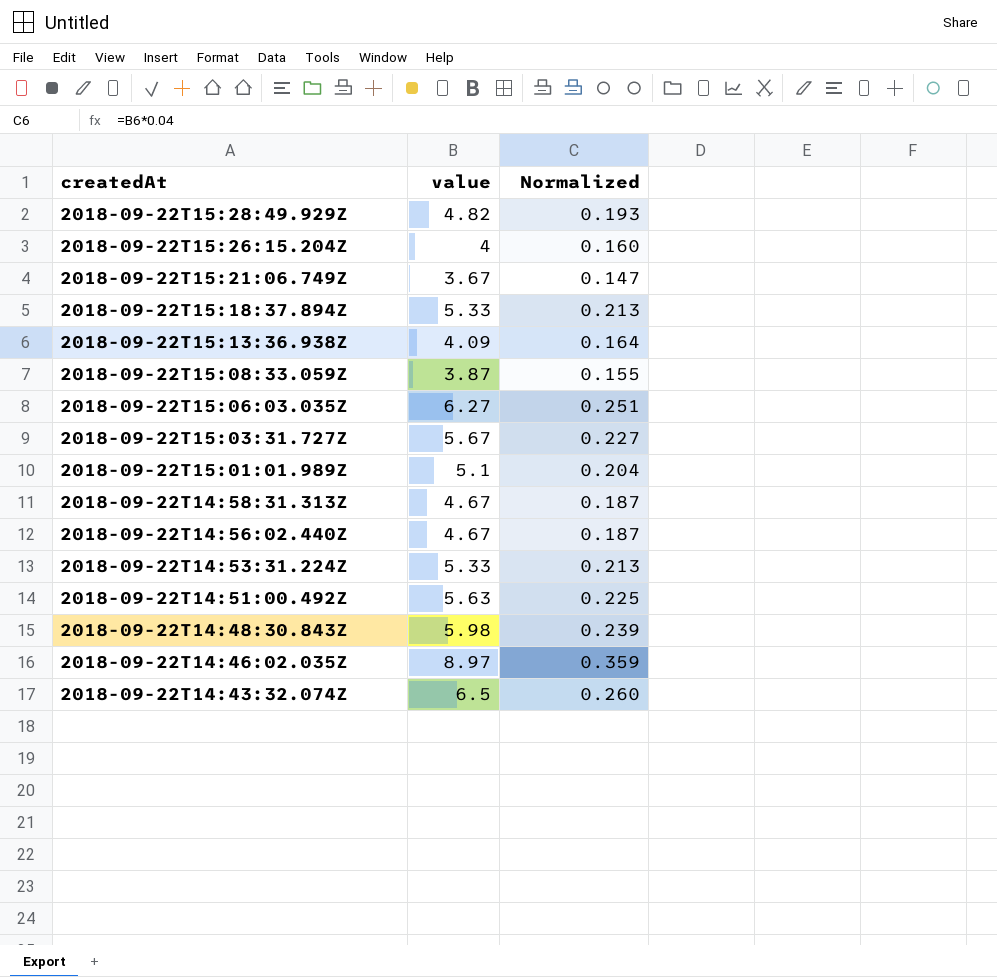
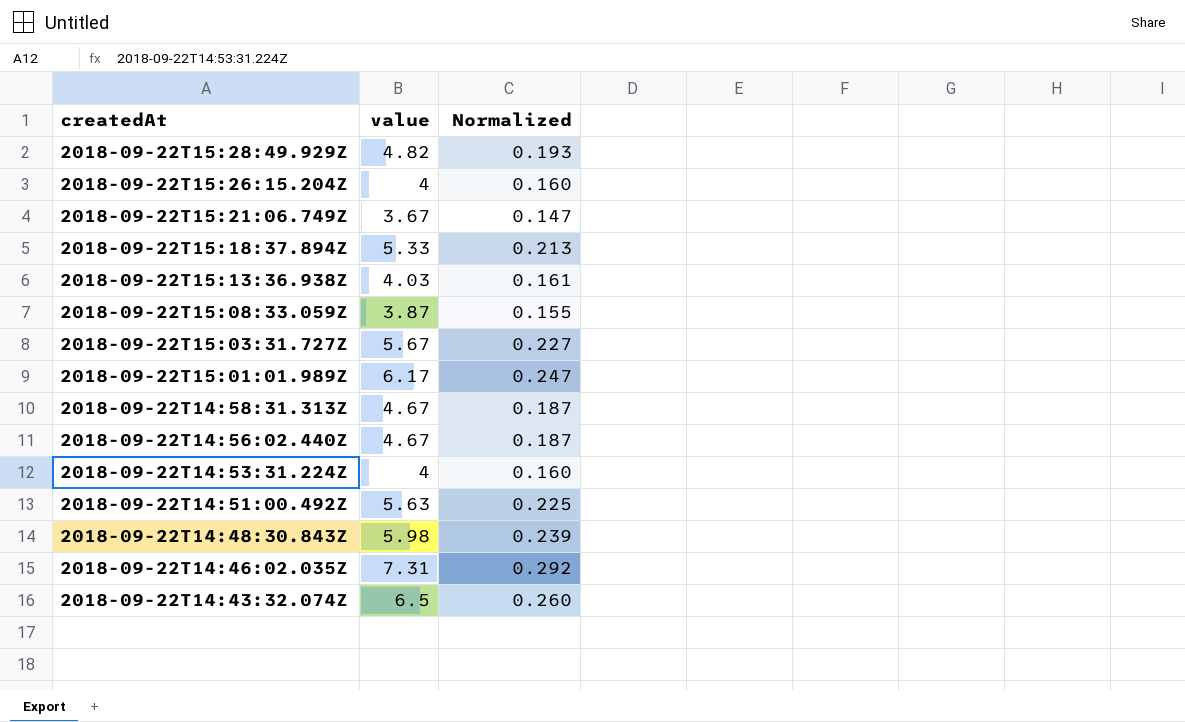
row 2018-09-22T15:06:03.035Z: 6.27 | 0.251 -> none
2018-09-22T15:13:36.938Z | value: 4.09 -> 4.03
2018-09-22T15:13:36.938Z | Normalized: 0.164 -> 0.161
2018-09-22T15:01:01.989Z | value: 5.1 -> 6.17
2018-09-22T15:01:01.989Z | Normalized: 0.204 -> 0.247
2018-09-22T14:53:31.224Z | value: 5.33 -> 4
2018-09-22T14:53:31.224Z | Normalized: 0.213 -> 0.160
2018-09-22T14:46:02.035Z | value: 8.97 -> 7.31
2018-09-22T14:46:02.035Z | Normalized: 0.359 -> 0.292

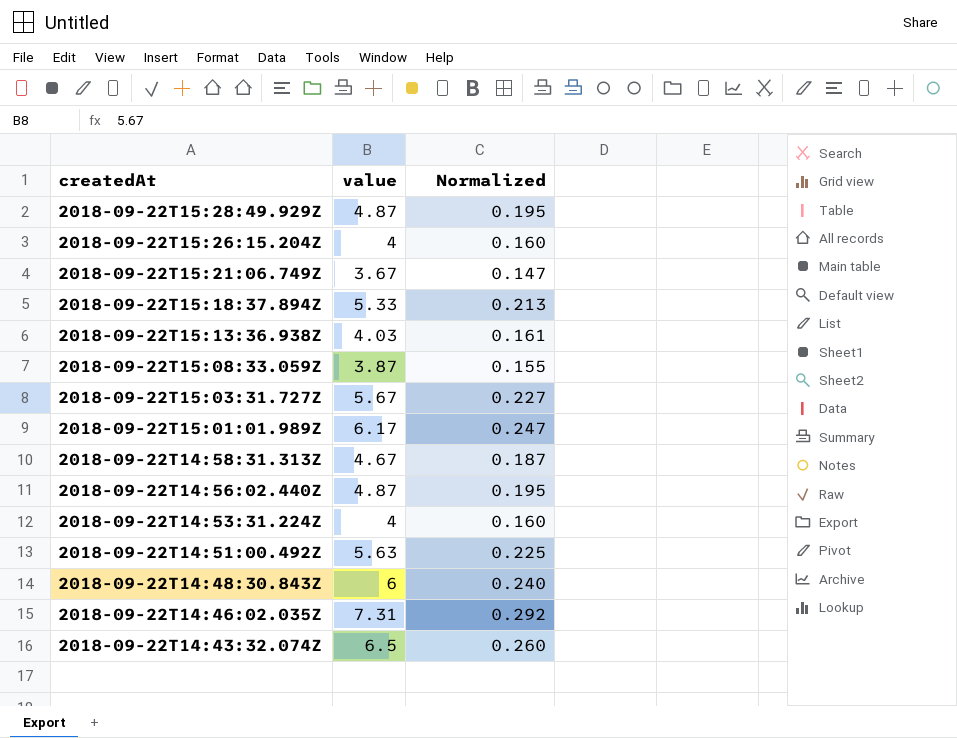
2018-09-22T15:28:49.929Z | value: 4.82 -> 4.87
2018-09-22T15:28:49.929Z | Normalized: 0.193 -> 0.195
2018-09-22T14:56:02.440Z | value: 4.67 -> 4.87
2018-09-22T14:56:02.440Z | Normalized: 0.187 -> 0.195
2018-09-22T14:48:30.843Z | value: 5.98 -> 6
2018-09-22T14:48:30.843Z | Normalized: 0.239 -> 0.240

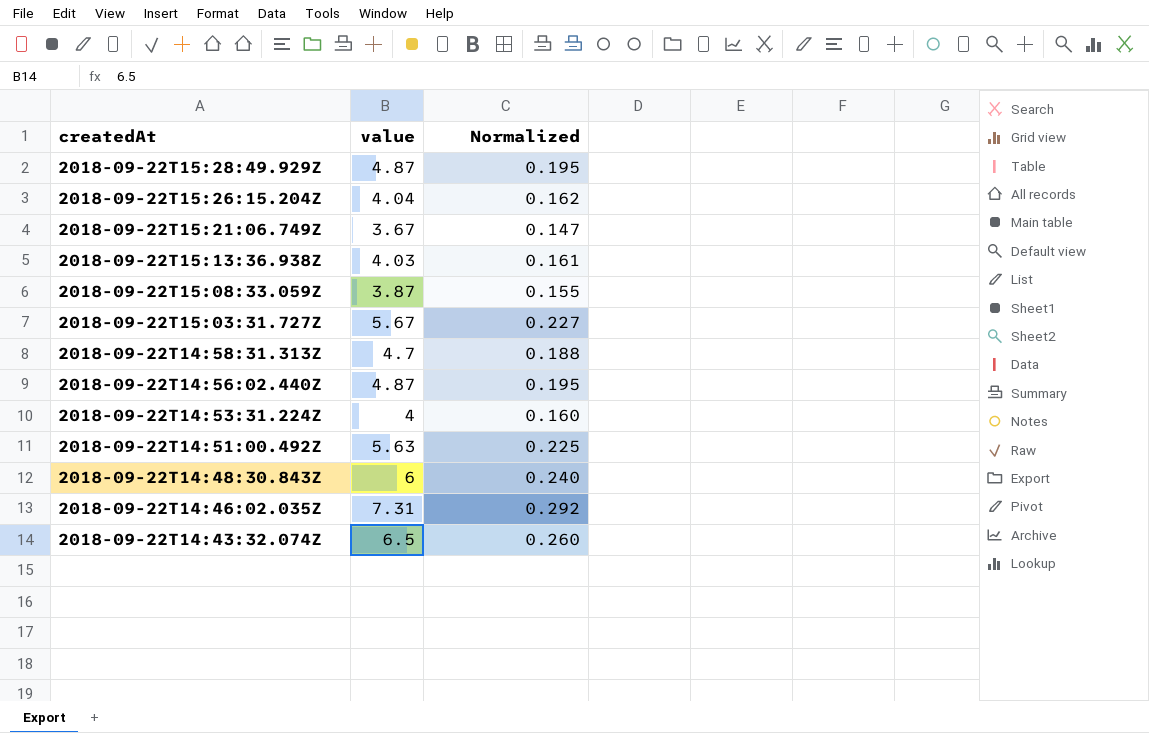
row 2018-09-22T15:18:37.894Z: 5.33 | 0.213 -> none
row 2018-09-22T15:01:01.989Z: 6.17 | 0.247 -> none
2018-09-22T15:26:15.204Z | value: 4 -> 4.04
2018-09-22T15:26:15.204Z | Normalized: 0.160 -> 0.162
2018-09-22T14:58:31.313Z | value: 4.67 -> 4.7
2018-09-22T14:58:31.313Z | Normalized: 0.187 -> 0.188

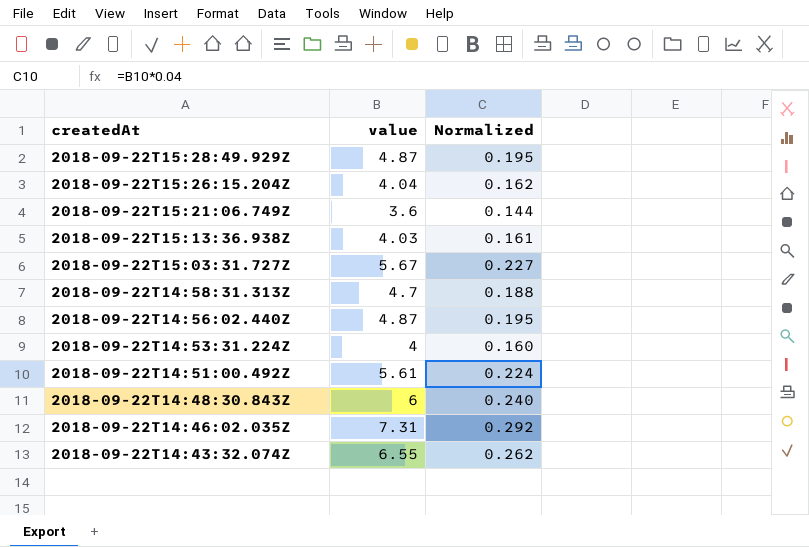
row 2018-09-22T15:08:33.059Z: 3.87 | 0.155 -> none
2018-09-22T15:21:06.749Z | value: 3.67 -> 3.6
2018-09-22T15:21:06.749Z | Normalized: 0.147 -> 0.144
2018-09-22T14:51:00.492Z | value: 5.63 -> 5.61
2018-09-22T14:51:00.492Z | Normalized: 0.225 -> 0.224
2018-09-22T14:43:32.074Z | value: 6.5 -> 6.55
2018-09-22T14:43:32.074Z | Normalized: 0.260 -> 0.262

